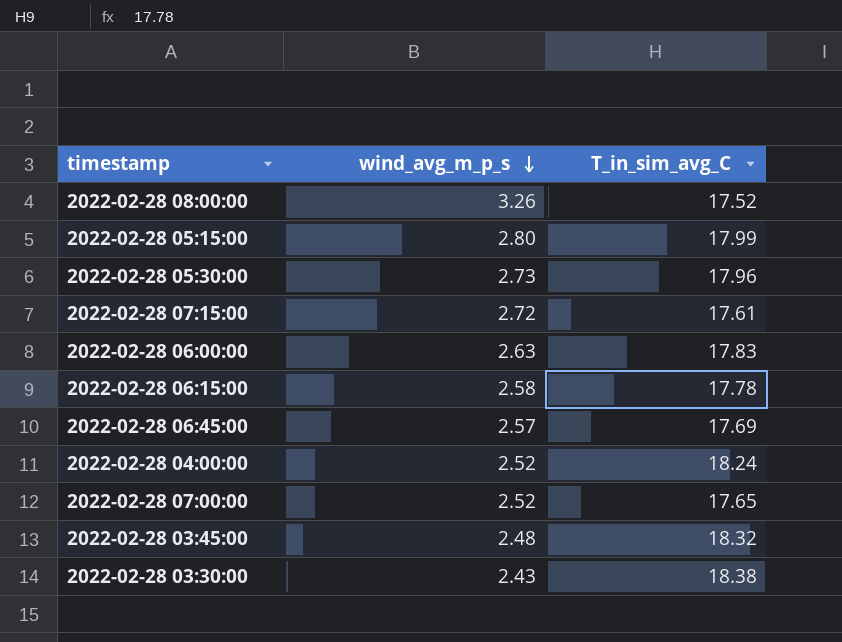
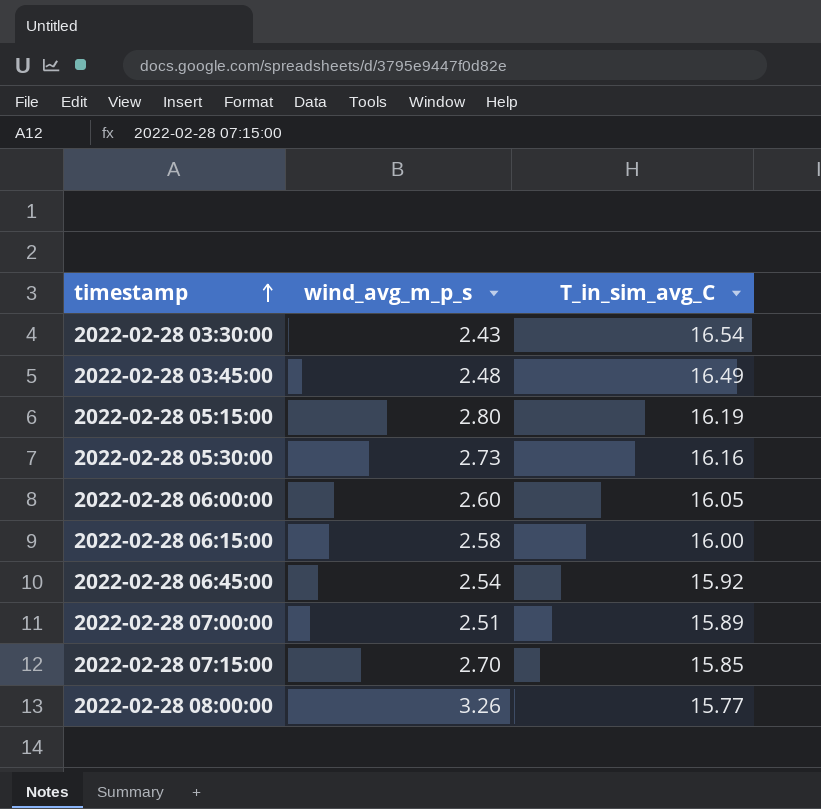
row order: wind_avg_m_p_s descending -> timestamp ascending
row 2022-02-28 04:00:00: 2.52 | 18.24 -> none
2022-02-28 03:30:00 | T_in_sim_avg_C: 18.38 -> 16.54
2022-02-28 03:45:00 | T_in_sim_avg_C: 18.32 -> 16.49
2022-02-28 05:15:00 | T_in_sim_avg_C: 17.99 -> 16.19
2022-02-28 05:30:00 | T_in_sim_avg_C: 17.96 -> 16.16
2022-02-28 06:00:00 | wind_avg_m_p_s: 2.63 -> 2.60
2022-02-28 06:00:00 | T_in_sim_avg_C: 17.83 -> 16.05
2022-02-28 06:15:00 | T_in_sim_avg_C: 17.78 -> 16.00
2022-02-28 06:45:00 | wind_avg_m_p_s: 2.57 -> 2.54
2022-02-28 06:45:00 | T_in_sim_avg_C: 17.69 -> 15.92
2022-02-28 07:00:00 | wind_avg_m_p_s: 2.52 -> 2.51
2022-02-28 07:00:00 | T_in_sim_avg_C: 17.65 -> 15.89
2022-02-28 07:15:00 | wind_avg_m_p_s: 2.72 -> 2.70
2022-02-28 07:15:00 | T_in_sim_avg_C: 17.61 -> 15.85
2022-02-28 08:00:00 | T_in_sim_avg_C: 17.52 -> 15.77

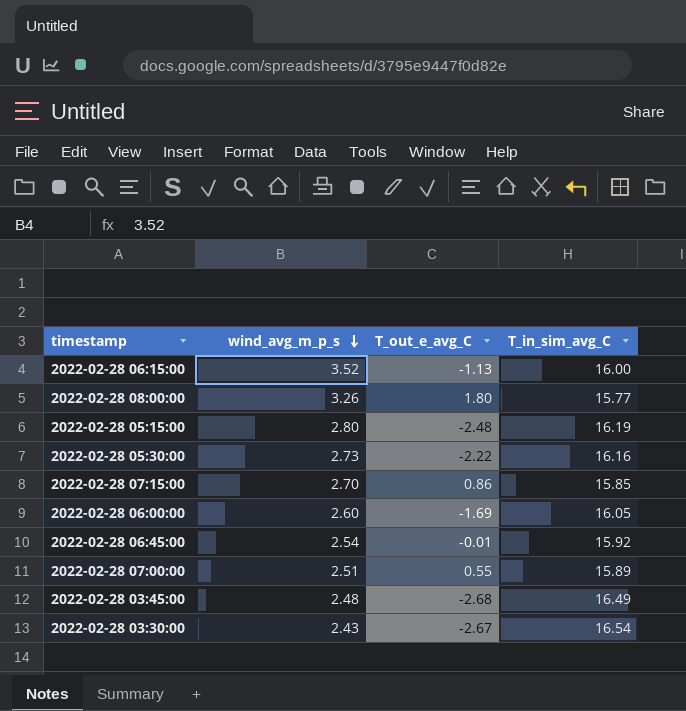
row order: timestamp ascending -> wind_avg_m_p_s descending
column T_out_e_avg_C | position: none -> 3
2022-02-28 06:15:00 | wind_avg_m_p_s: 2.58 -> 3.52

